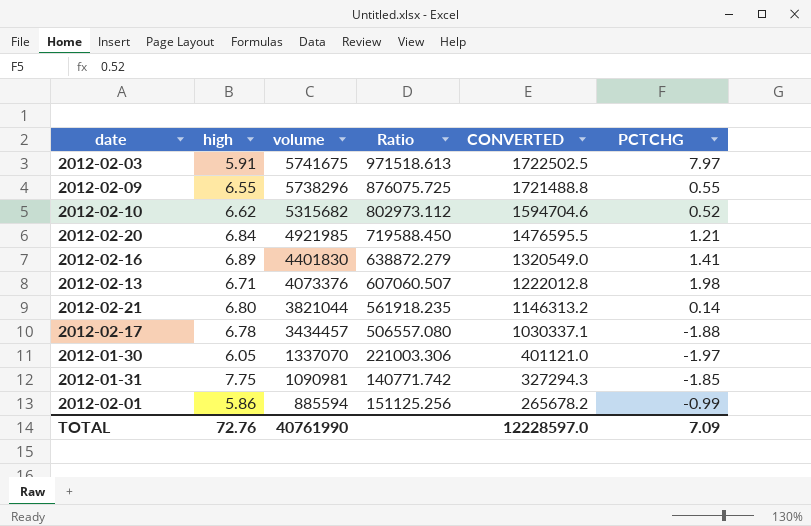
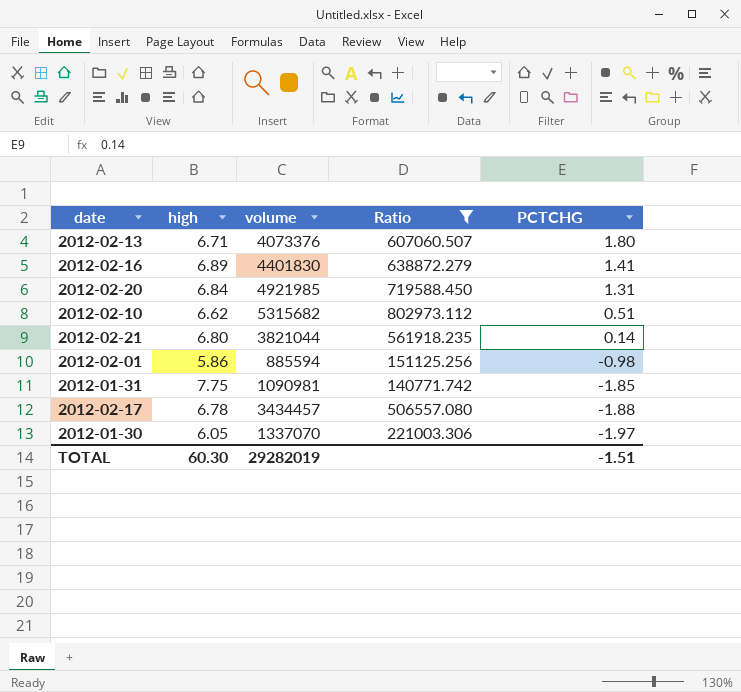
filter: none -> Ratio <= 802973.112
row order: volume descending -> PCTCHG descending
column CONVERTED | formula: [volume] * 0.3 -> none
2012-02-13 | PCTCHG: 1.98 -> 1.80
2012-02-20 | PCTCHG: 1.21 -> 1.31
2012-02-10 | PCTCHG: 0.52 -> 0.51
2012-02-01 | PCTCHG: -0.99 -> -0.98
TOTAL | high: 72.76 -> 60.30
TOTAL | volume: 40761990 -> 29282019
TOTAL | PCTCHG: 7.09 -> -1.51

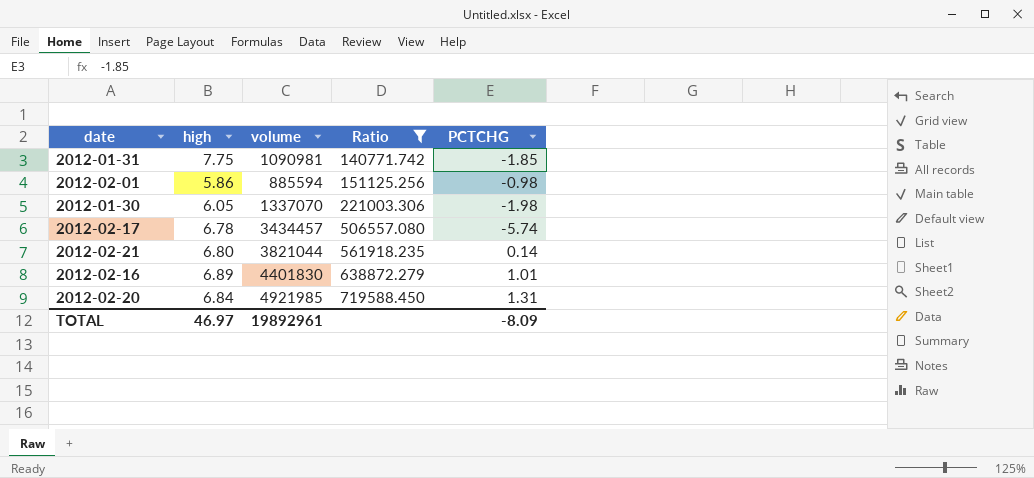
row order: PCTCHG descending -> Ratio ascending
row 2012-02-13: 6.71 | 4073376 | 607060.507 | 1.80 -> none
row 2012-02-10: 6.62 | 5315682 | 802973.112 | 0.51 -> none
2012-01-30 | PCTCHG: -1.97 -> -1.98
2012-02-17 | PCTCHG: -1.88 -> -5.74
2012-02-16 | PCTCHG: 1.41 -> 1.01
TOTAL | high: 60.30 -> 46.97
TOTAL | volume: 29282019 -> 19892961
TOTAL | PCTCHG: -1.51 -> -8.09

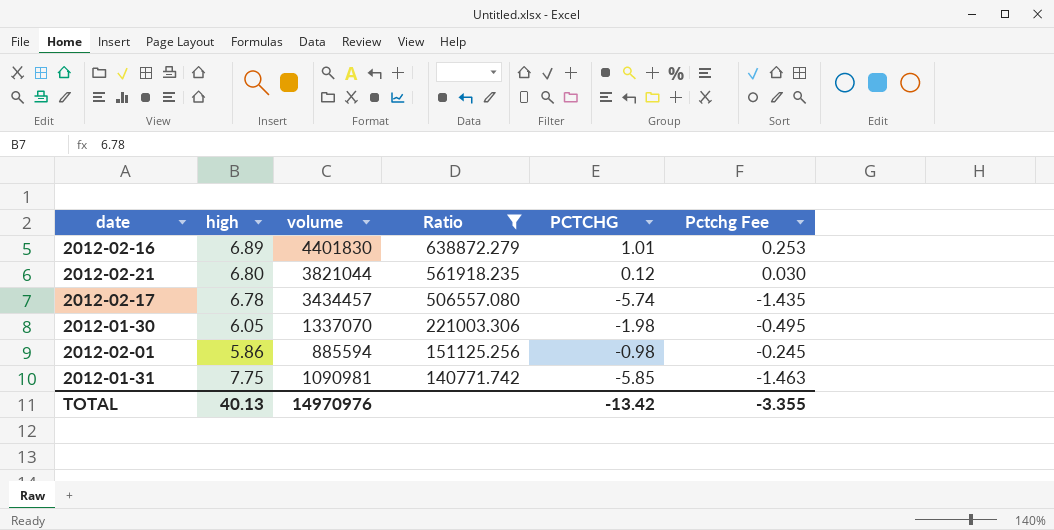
row order: Ratio ascending -> Ratio descending
column Pctchg Fee | formula: none -> [PCTCHG] * 0.25
row 2012-02-20: 6.84 | 4921985 | 719588.450 | 1.31 -> none
2012-02-21 | PCTCHG: 0.14 -> 0.12
2012-01-31 | PCTCHG: -1.85 -> -5.85
TOTAL | high: 46.97 -> 40.13
TOTAL | volume: 19892961 -> 14970976
TOTAL | PCTCHG: -8.09 -> -13.42

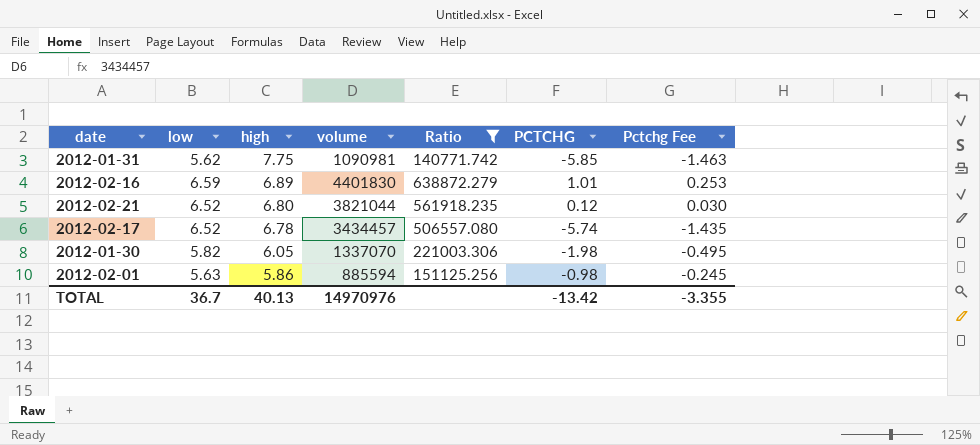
row order: Ratio descending -> high descending
column low | position: none -> 2

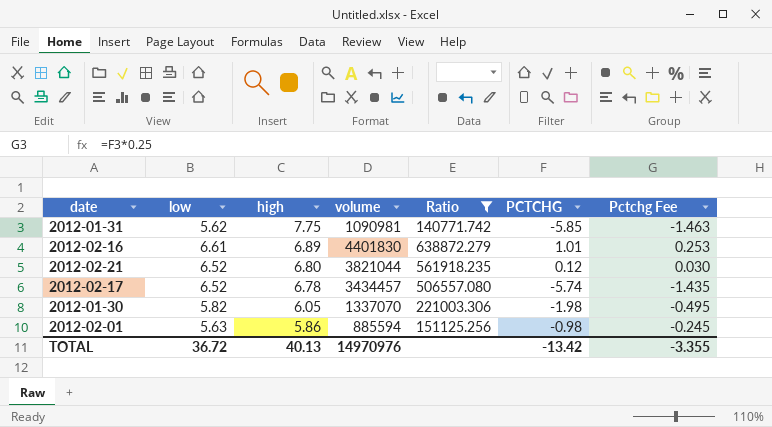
2012-02-16 | low: 6.59 -> 6.61
TOTAL | low: 36.7 -> 36.72

